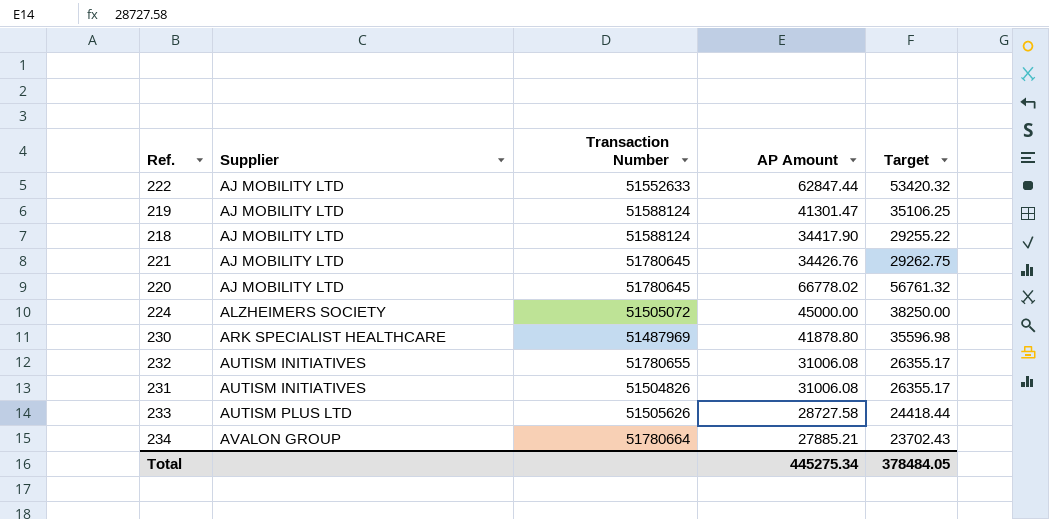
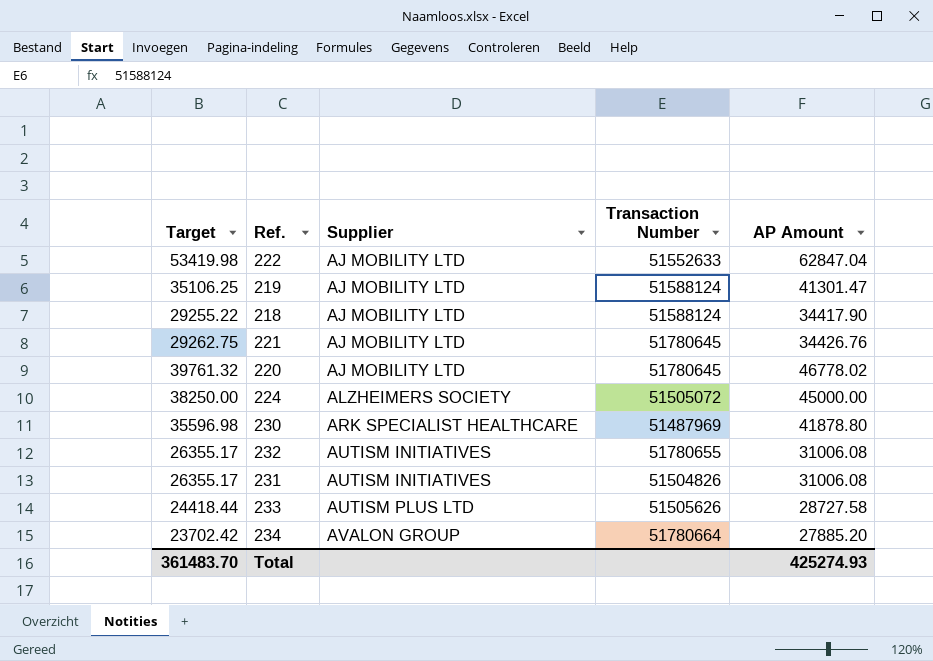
column Target | position: 5 -> 1
222 | Target: 53420.32 -> 53419.98
222 | AP Amount: 62847.44 -> 62847.04
220 | Target: 56761.32 -> 39761.32
220 | AP Amount: 66778.02 -> 46778.02
234 | Target: 23702.43 -> 23702.42
234 | AP Amount: 27885.21 -> 27885.20
Total | Target: 378484.05 -> 361483.70
Total | AP Amount: 445275.34 -> 425274.93

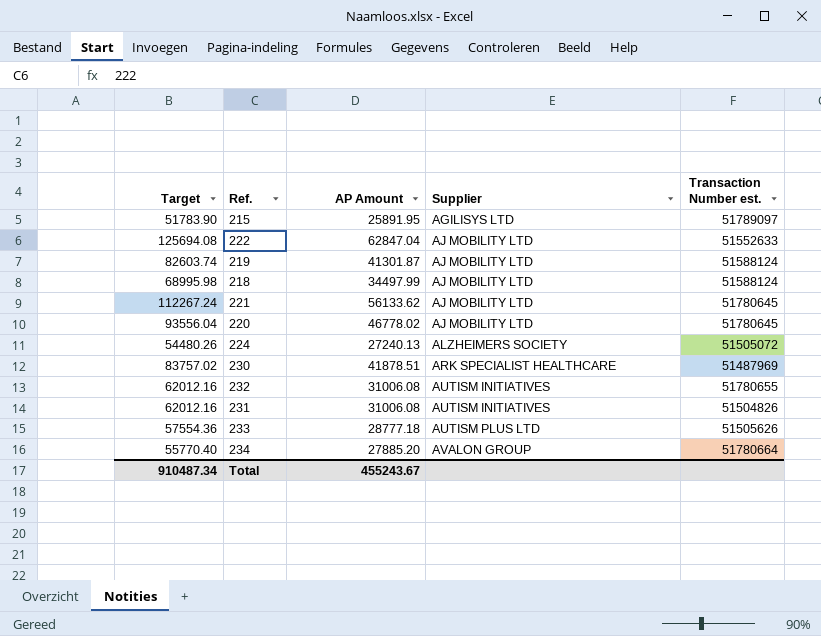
column Target | formula: [AP Amount] * 0.85 -> [AP Amount] * 2
column AP Amount | position: 5 -> 3
column name: Transaction Number -> Transaction Number est.
row 215: none -> 51783.90 | 25891.95 | AGILISYS LTD | 51789097
219 | AP Amount: 41301.47 -> 41301.87
218 | AP Amount: 34417.90 -> 34497.99
221 | AP Amount: 34426.76 -> 56133.62
224 | AP Amount: 45000.00 -> 27240.13
230 | AP Amount: 41878.80 -> 41878.51
233 | AP Amount: 28727.58 -> 28777.18
Total | Target: 361483.70 -> 910487.34
Total | AP Amount: 425274.93 -> 455243.67

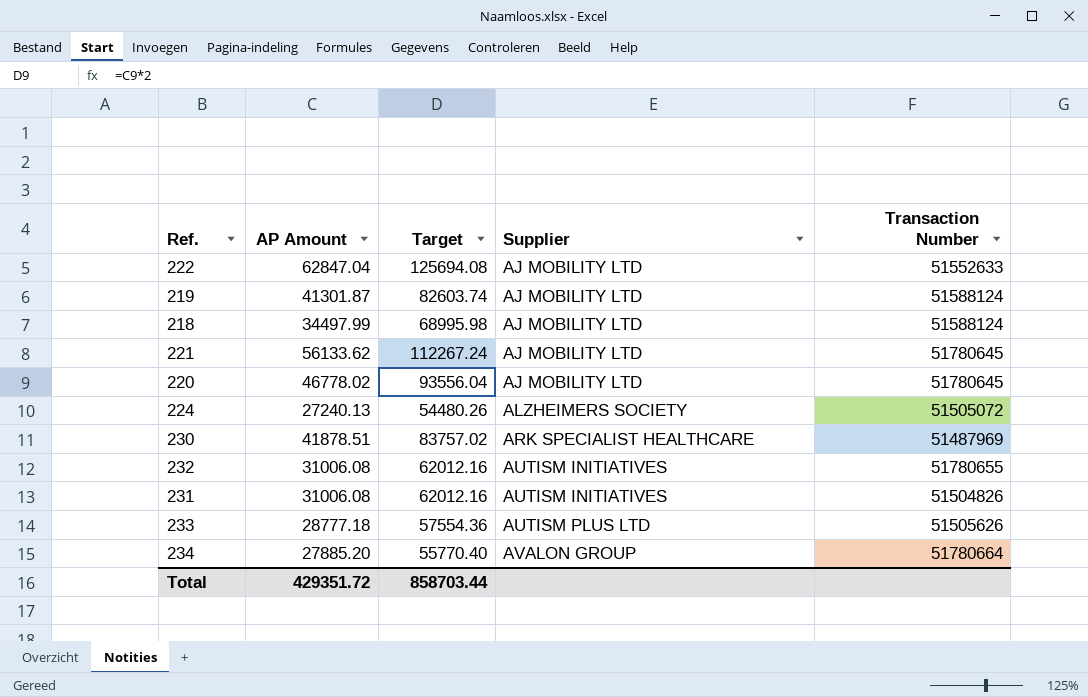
column Target | position: 1 -> 3
column name: Transaction Number est. -> Transaction Number
row 215: 51783.90 | 25891.95 | AGILISYS LTD | 51789097 -> none
Total | AP Amount: 455243.67 -> 429351.72
Total | Target: 910487.34 -> 858703.44

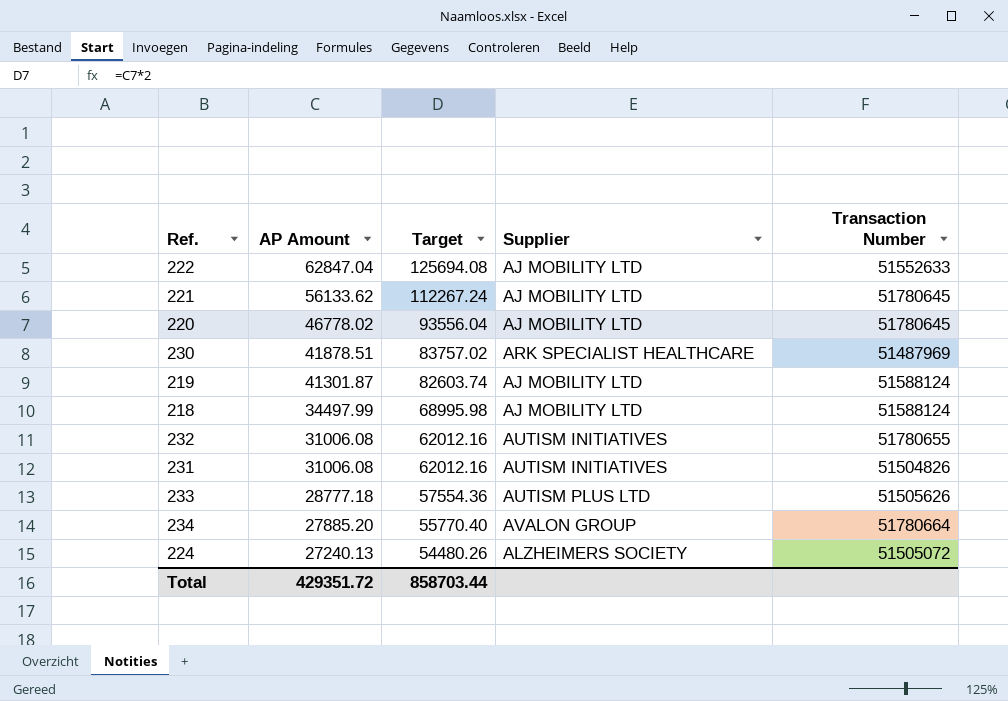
row order: Supplier ascending -> AP Amount descending

